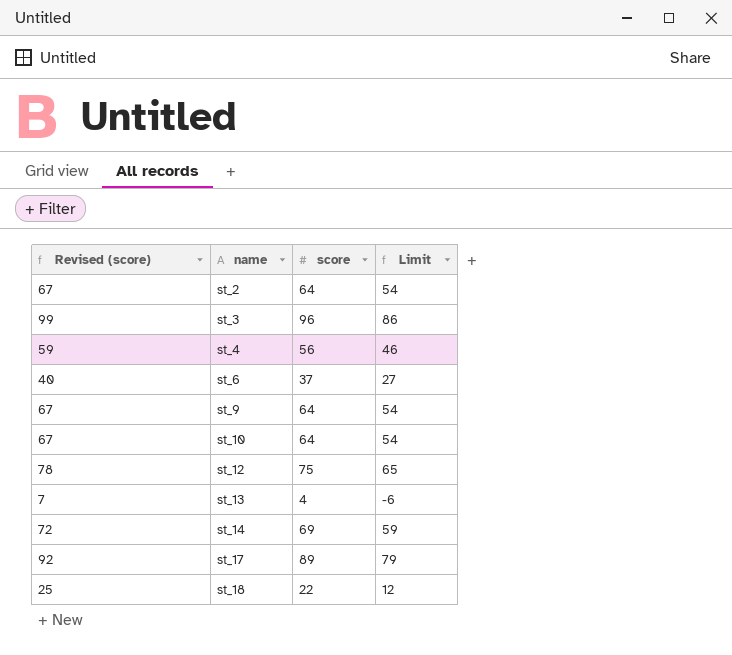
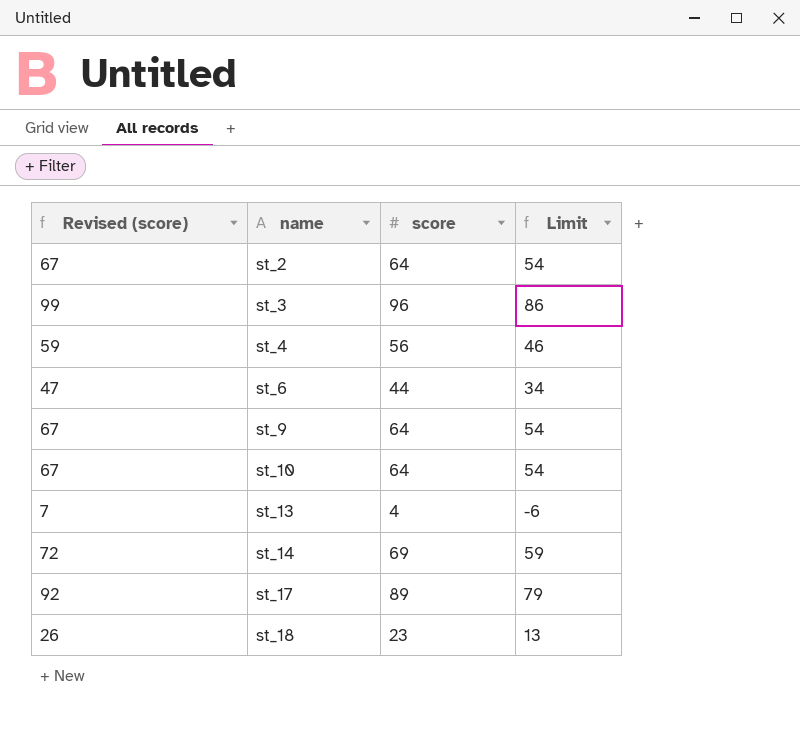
row st_12: 78 | 75 | 65 -> none
st_6 | Revised (score): 40 -> 47
st_6 | score: 37 -> 44
st_6 | Limit: 27 -> 34
st_18 | Revised (score): 25 -> 26
st_18 | score: 22 -> 23
st_18 | Limit: 12 -> 13

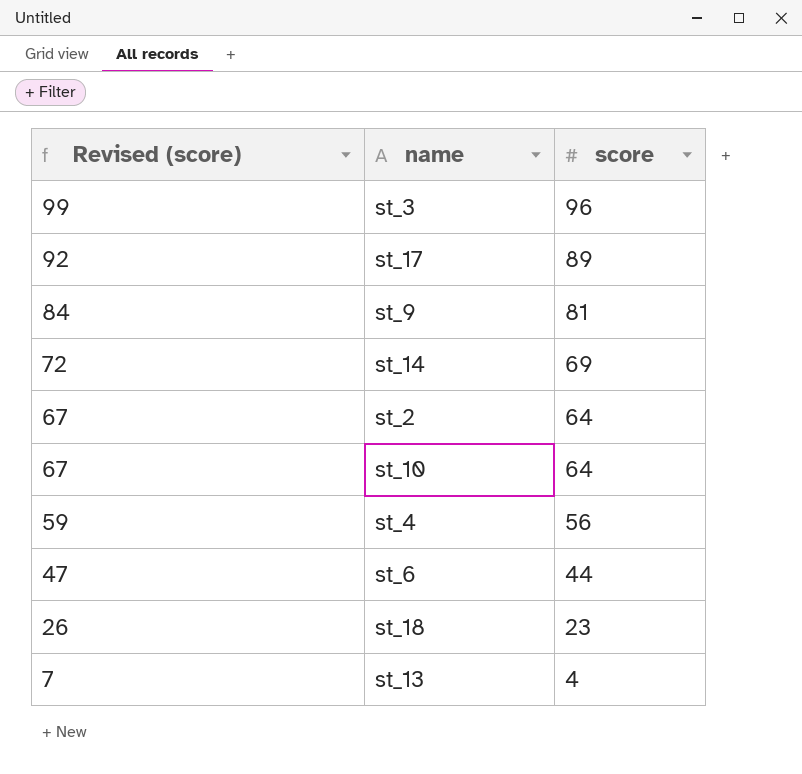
row order: name ascending -> Revised (score) descending
column Limit | formula: [score] - 10 -> none
st_9 | Revised (score): 67 -> 84
st_9 | score: 64 -> 81

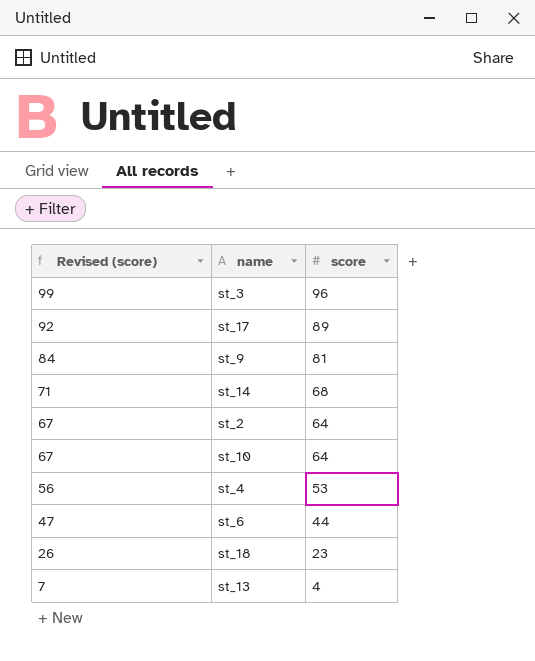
st_14 | Revised (score): 72 -> 71
st_14 | score: 69 -> 68
st_4 | Revised (score): 59 -> 56
st_4 | score: 56 -> 53

